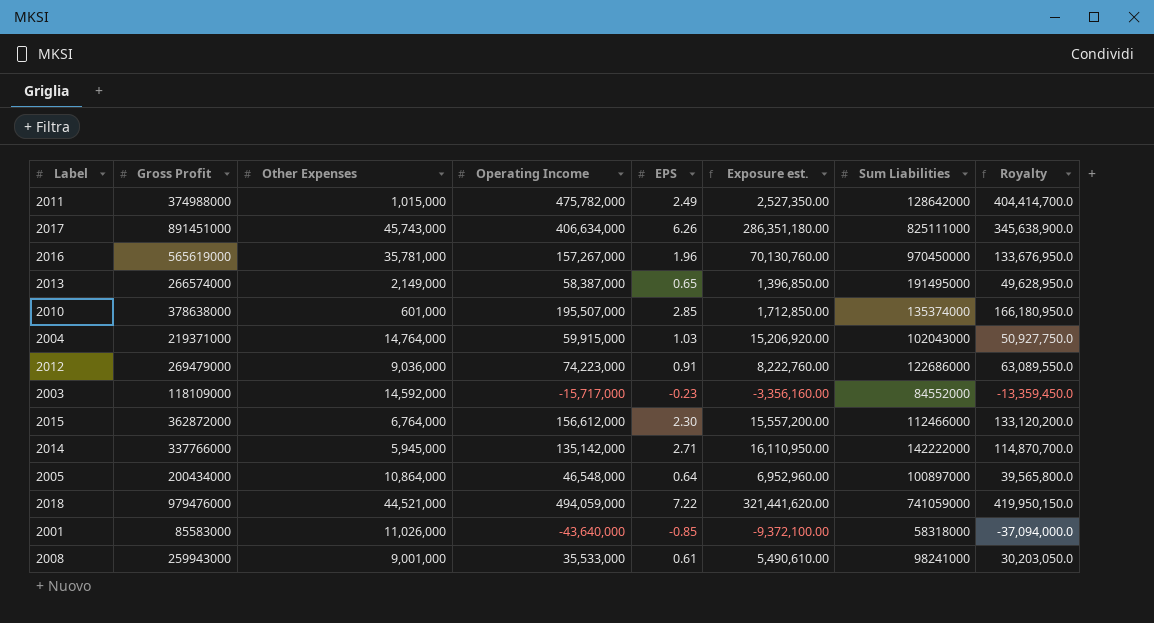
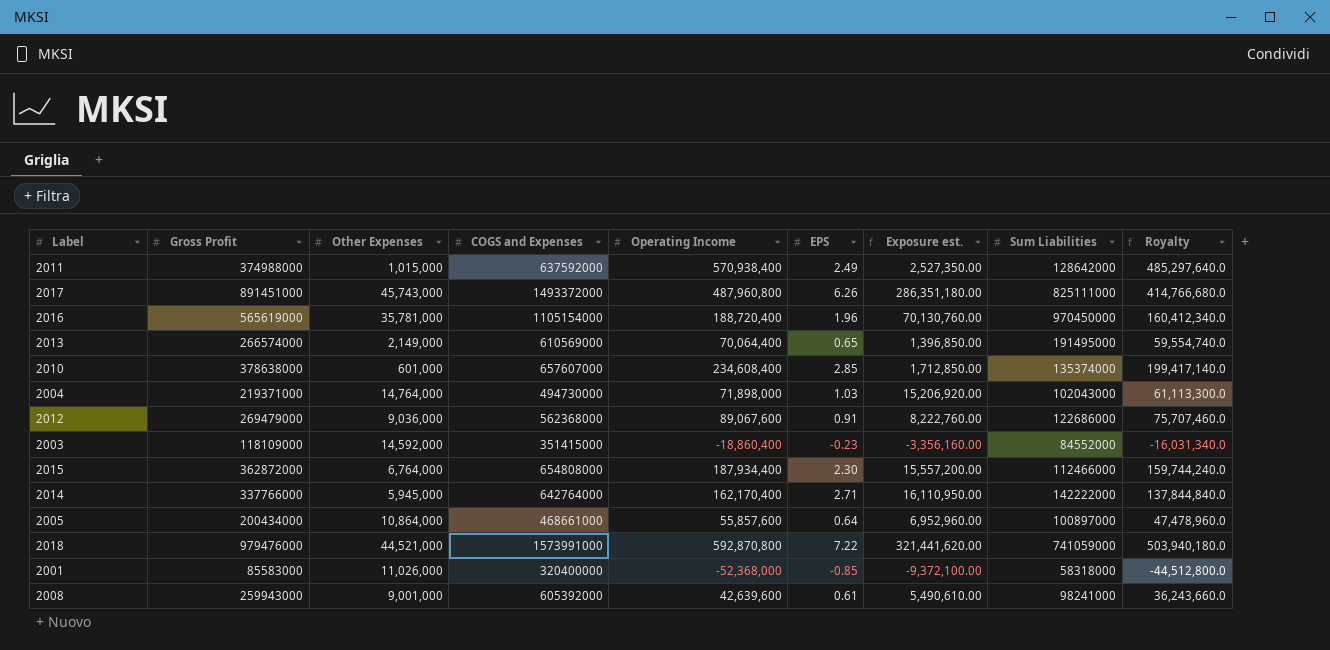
column COGS and Expenses | position: none -> 4
2011 | Operating Income: 475,782,000 -> 570,938,400
2011 | Royalty: 404,414,700.0 -> 485,297,640.0
2017 | Operating Income: 406,634,000 -> 487,960,800
2017 | Royalty: 345,638,900.0 -> 414,766,680.0
2016 | Operating Income: 157,267,000 -> 188,720,400
2016 | Royalty: 133,676,950.0 -> 160,412,340.0
2013 | Operating Income: 58,387,000 -> 70,064,400
2013 | Royalty: 49,628,950.0 -> 59,554,740.0
2010 | Operating Income: 195,507,000 -> 234,608,400
2010 | Royalty: 166,180,950.0 -> 199,417,140.0
2004 | Operating Income: 59,915,000 -> 71,898,000
2004 | Royalty: 50,927,750.0 -> 61,113,300.0
2012 | Operating Income: 74,223,000 -> 89,067,600
2012 | Royalty: 63,089,550.0 -> 75,707,460.0
2003 | Operating Income: -15,717,000 -> -18,860,400
2003 | Royalty: -13,359,450.0 -> -16,031,340.0
2015 | Operating Income: 156,612,000 -> 187,934,400
2015 | Royalty: 133,120,200.0 -> 159,744,240.0
2014 | Operating Income: 135,142,000 -> 162,170,400
2014 | Royalty: 114,870,700.0 -> 137,844,840.0
2005 | Operating Income: 46,548,000 -> 55,857,600
2005 | Royalty: 39,565,800.0 -> 47,478,960.0
2018 | Operating Income: 494,059,000 -> 592,870,800
2018 | Royalty: 419,950,150.0 -> 503,940,180.0
2001 | Operating Income: -43,640,000 -> -52,368,000
2001 | Royalty: -37,094,000.0 -> -44,512,800.0
2008 | Operating Income: 35,533,000 -> 42,639,600
2008 | Royalty: 30,203,050.0 -> 36,243,660.0

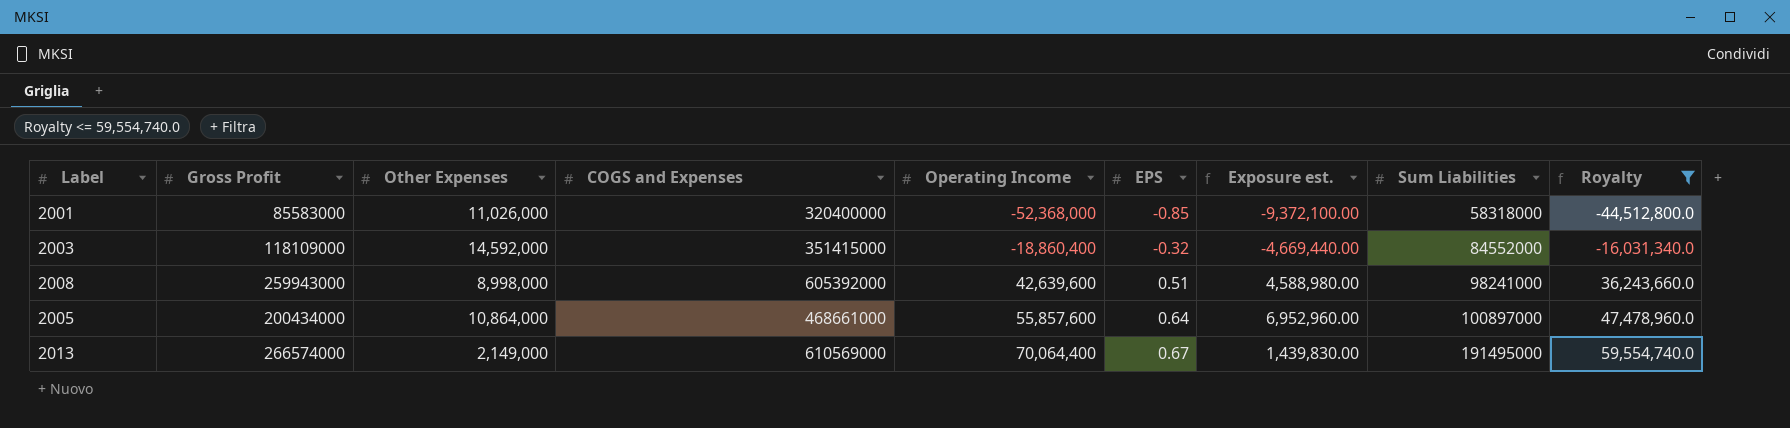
filter: none -> Royalty <= 59,554,740.0
row order: none -> Operating Income ascending
2003 | EPS: -0.23 -> -0.32
2003 | Exposure est.: -3,356,160.00 -> -4,669,440.00
2008 | Other Expenses: 9,001,000 -> 8,998,000
2008 | EPS: 0.61 -> 0.51
2008 | Exposure est.: 5,490,610.00 -> 4,588,980.00
2013 | EPS: 0.65 -> 0.67
2013 | Exposure est.: 1,396,850.00 -> 1,439,830.00

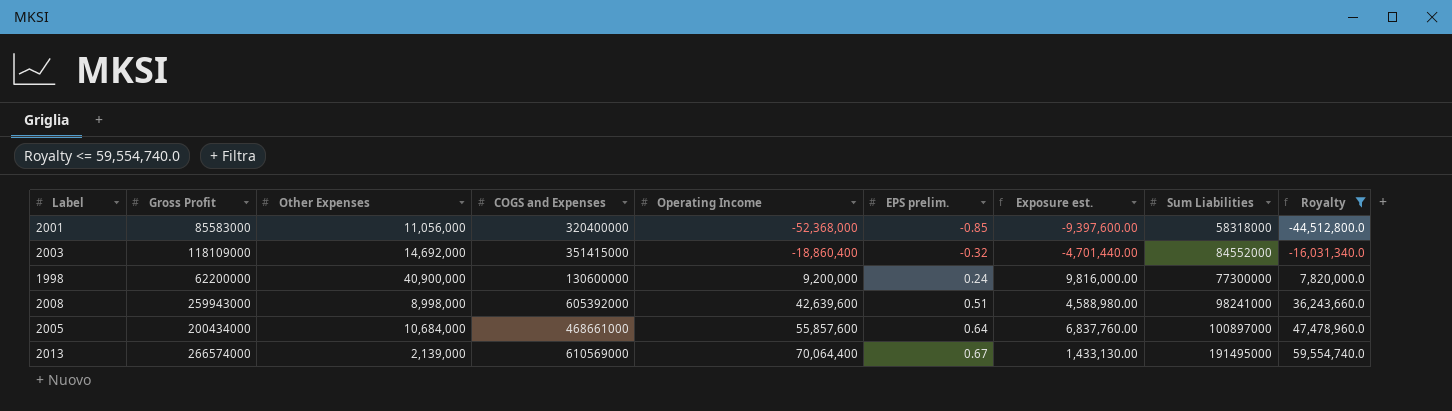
column name: EPS -> EPS prelim.
2001 | Other Expenses: 11,026,000 -> 11,056,000
2001 | Exposure est.: -9,372,100.00 -> -9,397,600.00
2003 | Other Expenses: 14,592,000 -> 14,692,000
2003 | Exposure est.: -4,669,440.00 -> -4,701,440.00
row 1998: none -> 62200000 | 40,900,000 | 130600000 | 9,200,000 | 0.24 | 9,816,000.00 | 77300000 | 7,820,000.0
2005 | Other Expenses: 10,864,000 -> 10,684,000
2005 | Exposure est.: 6,952,960.00 -> 6,837,760.00
2013 | Other Expenses: 2,149,000 -> 2,139,000
2013 | Exposure est.: 1,439,830.00 -> 1,433,130.00

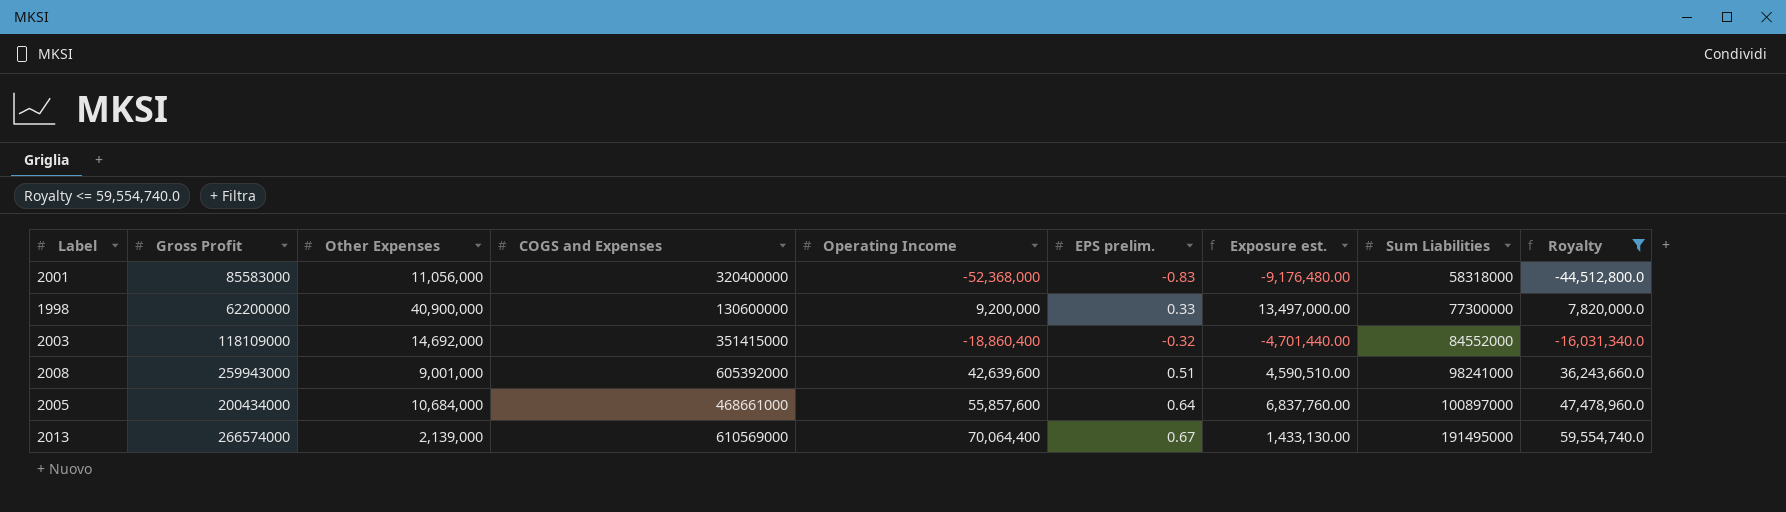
row order: Operating Income ascending -> Sum Liabilities ascending
2001 | EPS prelim.: -0.85 -> -0.83
2001 | Exposure est.: -9,397,600.00 -> -9,176,480.00
1998 | EPS prelim.: 0.24 -> 0.33
1998 | Exposure est.: 9,816,000.00 -> 13,497,000.00
2008 | Other Expenses: 8,998,000 -> 9,001,000
2008 | Exposure est.: 4,588,980.00 -> 4,590,510.00

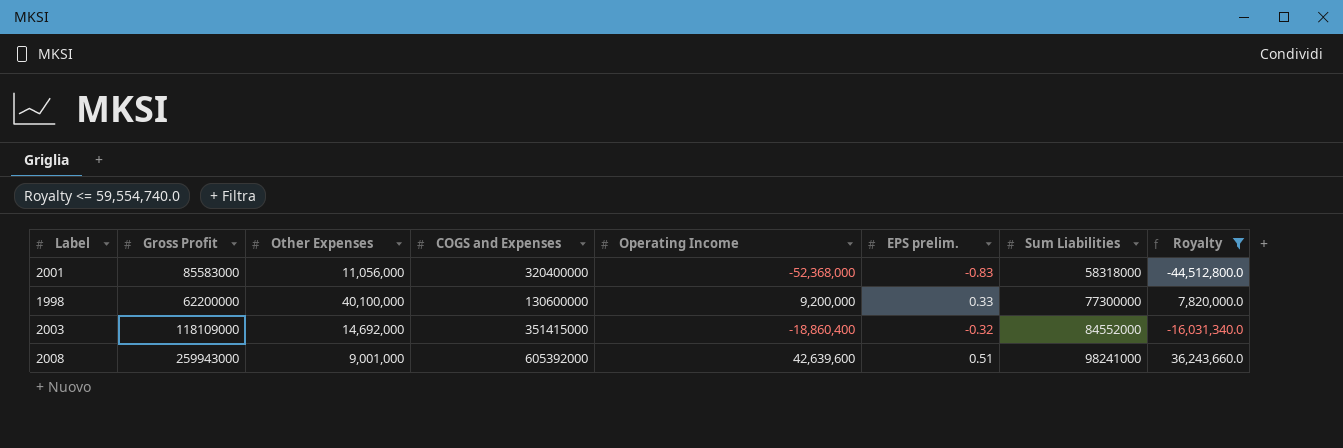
column Exposure est. | formula: [Other Expenses] * [EPS prelim.] -> none
row 2005: 200434000 | 10,684,000 | 468661000 | 55,857,600 | 0.64 | 6,837,760.00 | 100897000 | 47,478,960.0 -> none
row 2013: 266574000 | 2,139,000 | 610569000 | 70,064,400 | 0.67 | 1,433,130.00 | 191495000 | 59,554,740.0 -> none
1998 | Other Expenses: 40,900,000 -> 40,100,000

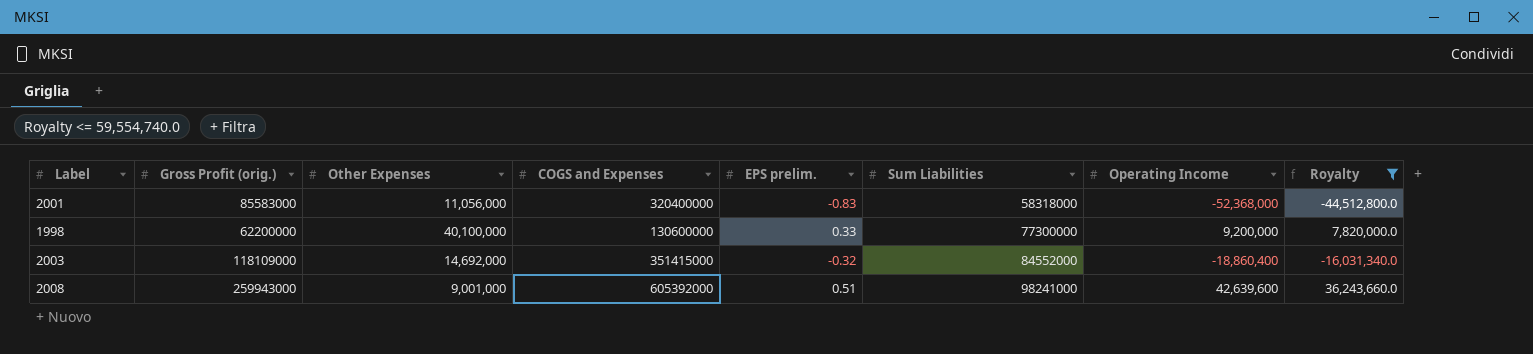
column name: Gross Profit -> Gross Profit (orig.)
column Operating Income | position: 5 -> 7

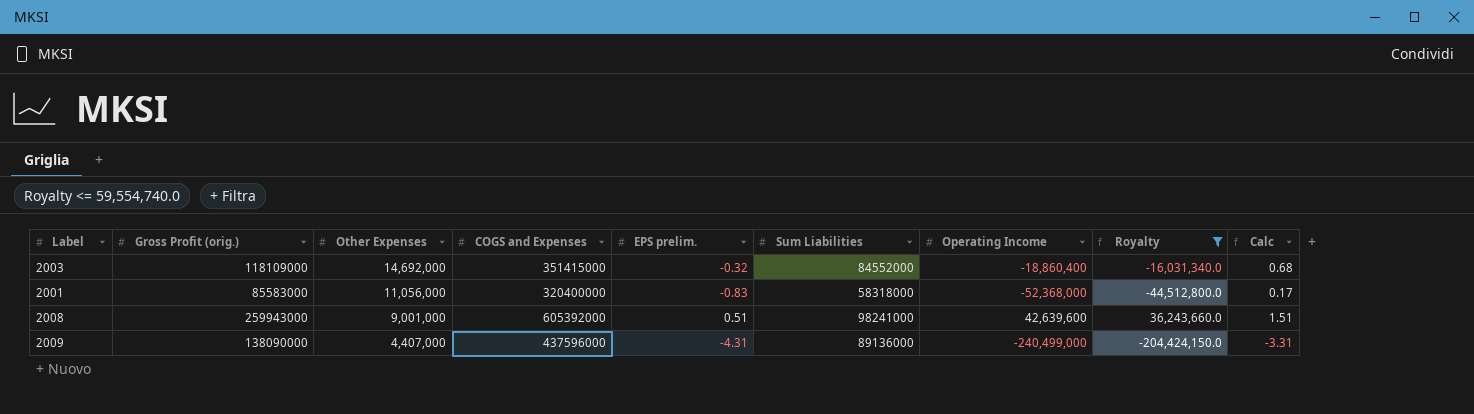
row order: Sum Liabilities ascending -> Other Expenses descending
column Calc | formula: none -> [EPS prelim.] + 1
row 1998: 62200000 | 40,100,000 | 130600000 | 0.33 | 77300000 | 9,200,000 | 7,820,000.0 -> none
row 2009: none -> 138090000 | 4,407,000 | 437596000 | -4.31 | 89136000 | -240,499,000 | -204,424,150.0 | -3.31

